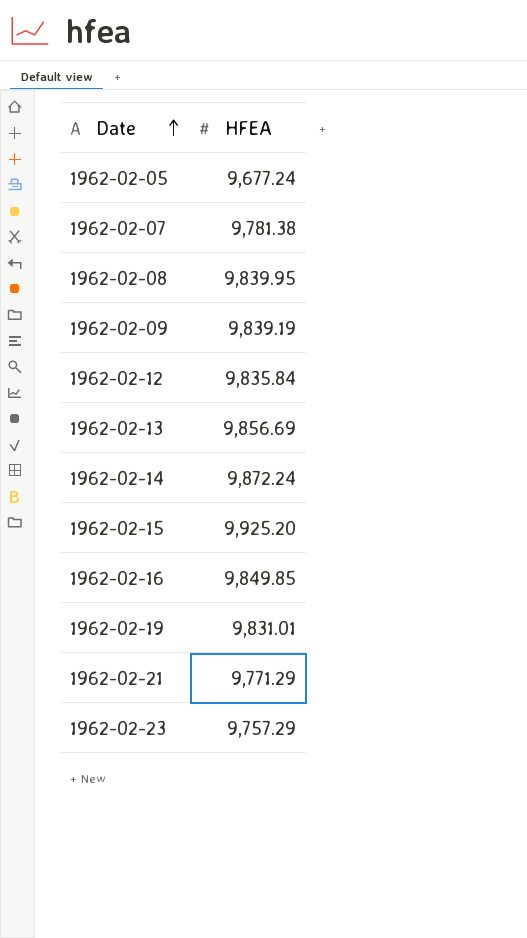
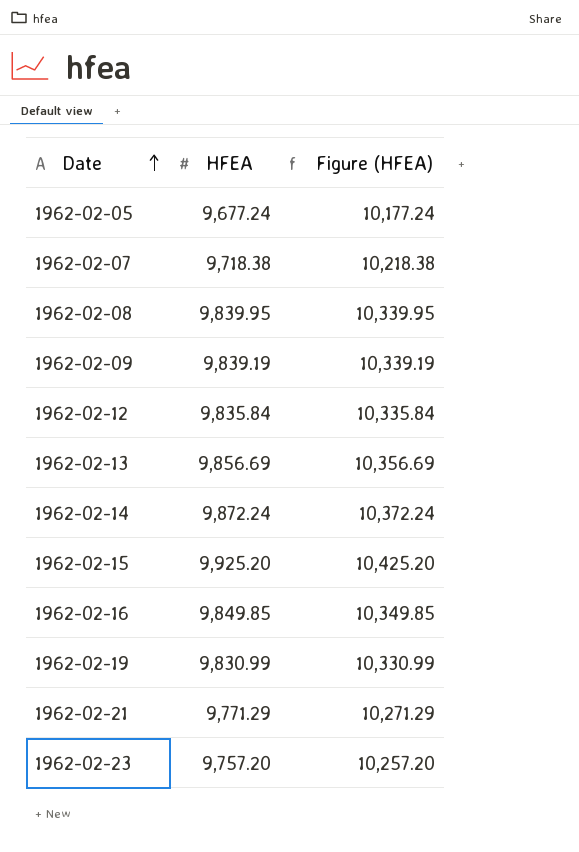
column Figure (HFEA) | formula: none -> [HFEA] + 500
1962-02-07 | HFEA: 9,781.38 -> 9,718.38
1962-02-19 | HFEA: 9,831.01 -> 9,830.99
1962-02-23 | HFEA: 9,757.29 -> 9,757.20

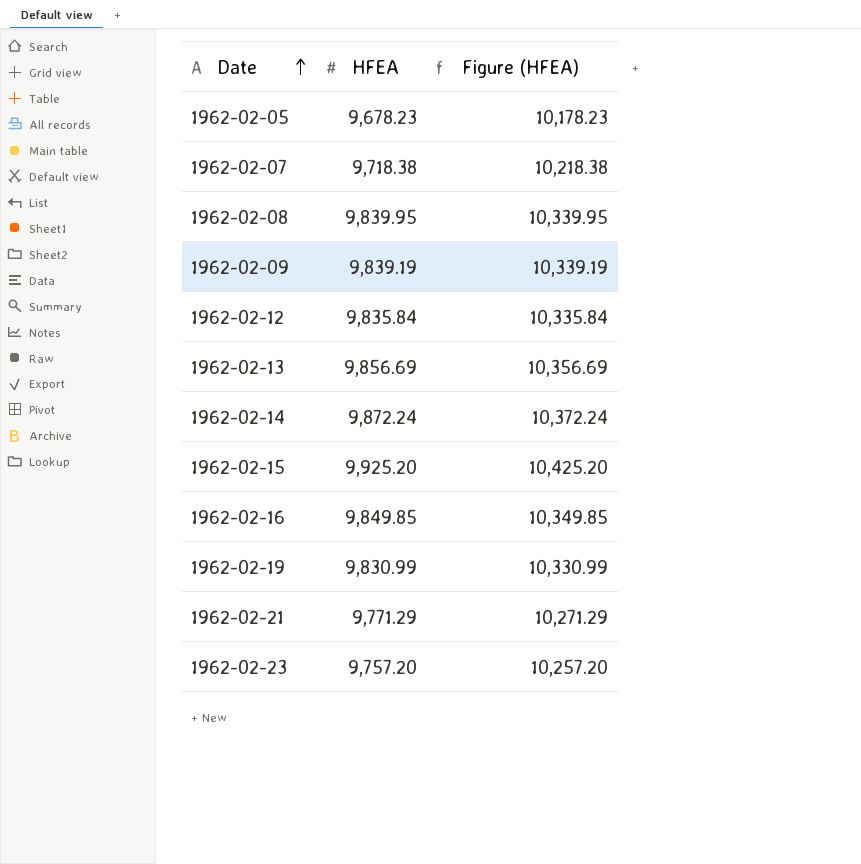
1962-02-05 | HFEA: 9,677.24 -> 9,678.23
1962-02-05 | Figure (HFEA): 10,177.24 -> 10,178.23

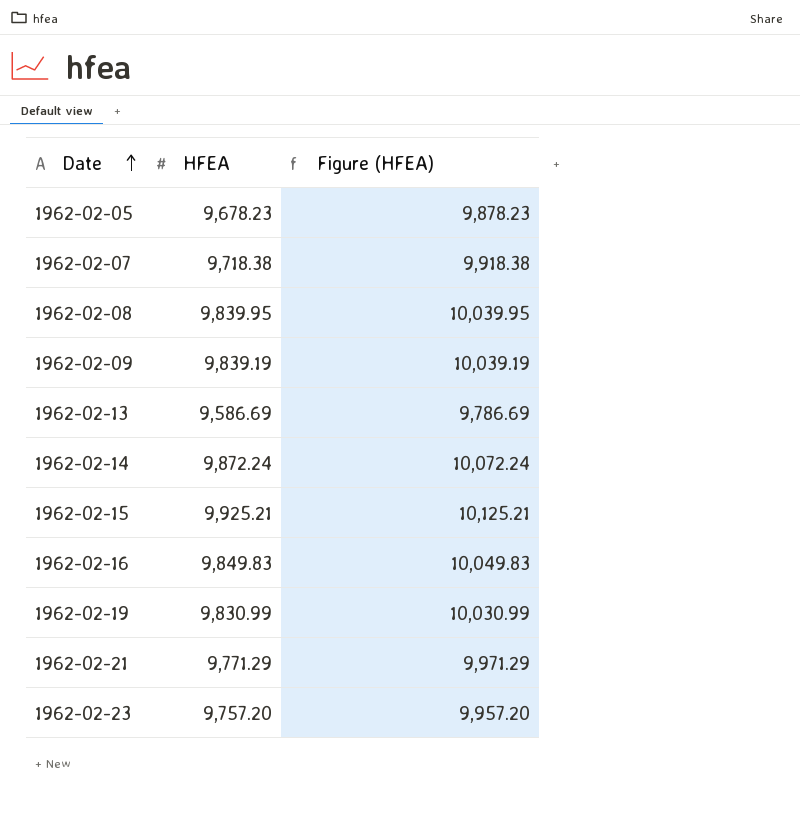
column Figure (HFEA) | formula: [HFEA] + 500 -> [HFEA] + 200
row 1962-02-12: 9,835.84 | 10,335.84 -> none
1962-02-13 | HFEA: 9,856.69 -> 9,586.69
1962-02-15 | HFEA: 9,925.20 -> 9,925.21
1962-02-16 | HFEA: 9,849.85 -> 9,849.83

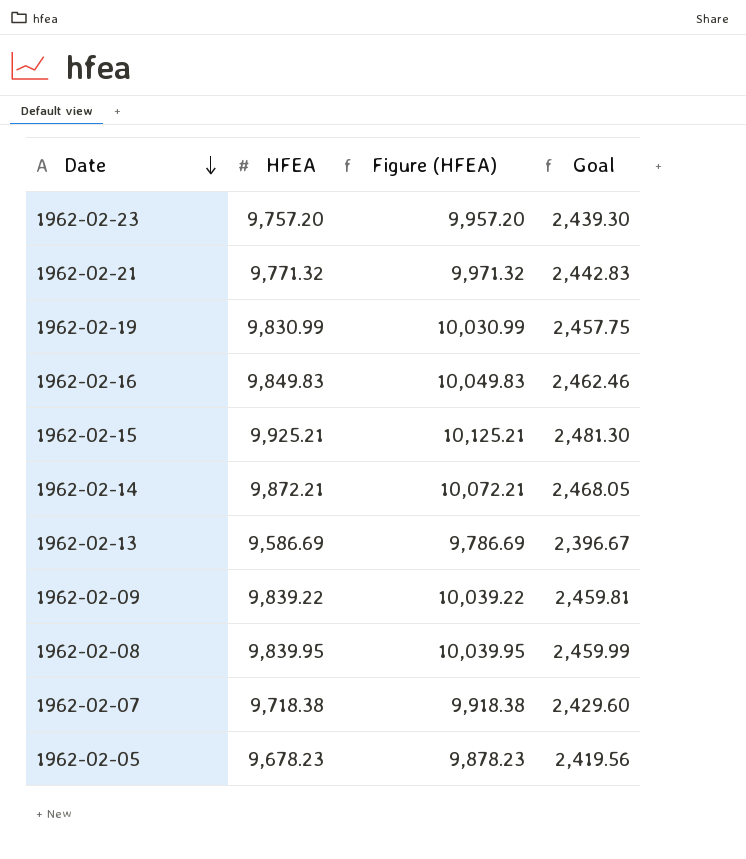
row order: Date ascending -> Date descending
column Goal | formula: none -> [HFEA] * 0.25
1962-02-21 | HFEA: 9,771.29 -> 9,771.32
1962-02-21 | Figure (HFEA): 9,971.29 -> 9,971.32
1962-02-14 | HFEA: 9,872.24 -> 9,872.21
1962-02-14 | Figure (HFEA): 10,072.24 -> 10,072.21
1962-02-09 | HFEA: 9,839.19 -> 9,839.22
1962-02-09 | Figure (HFEA): 10,039.19 -> 10,039.22

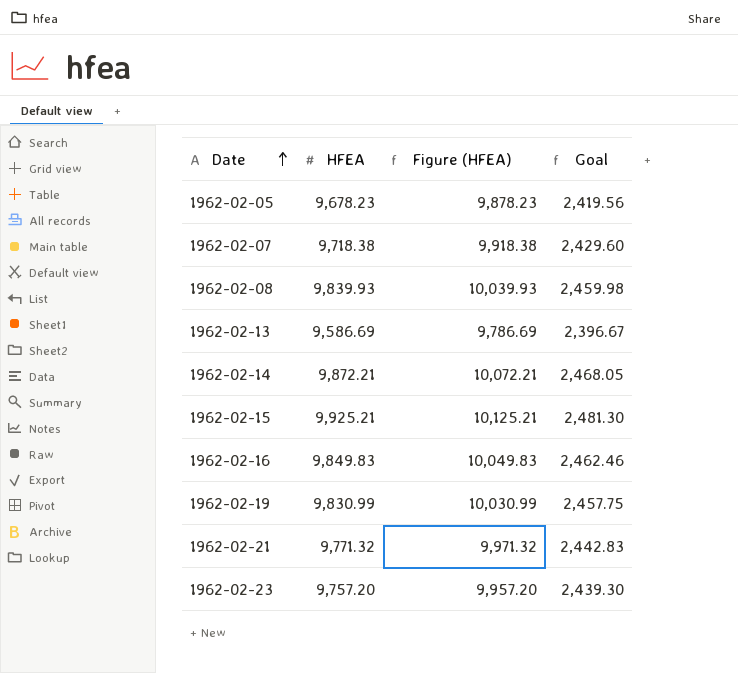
row order: Date descending -> Date ascending
row 1962-02-09: 9,839.22 | 10,039.22 | 2,459.81 -> none
1962-02-08 | HFEA: 9,839.95 -> 9,839.93
1962-02-08 | Figure (HFEA): 10,039.95 -> 10,039.93
1962-02-08 | Goal: 2,459.99 -> 2,459.98

